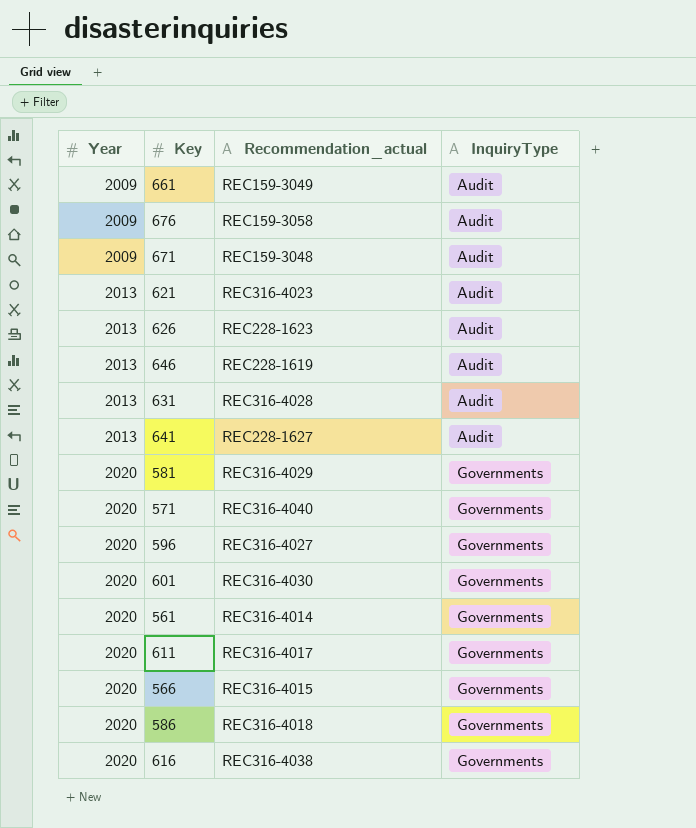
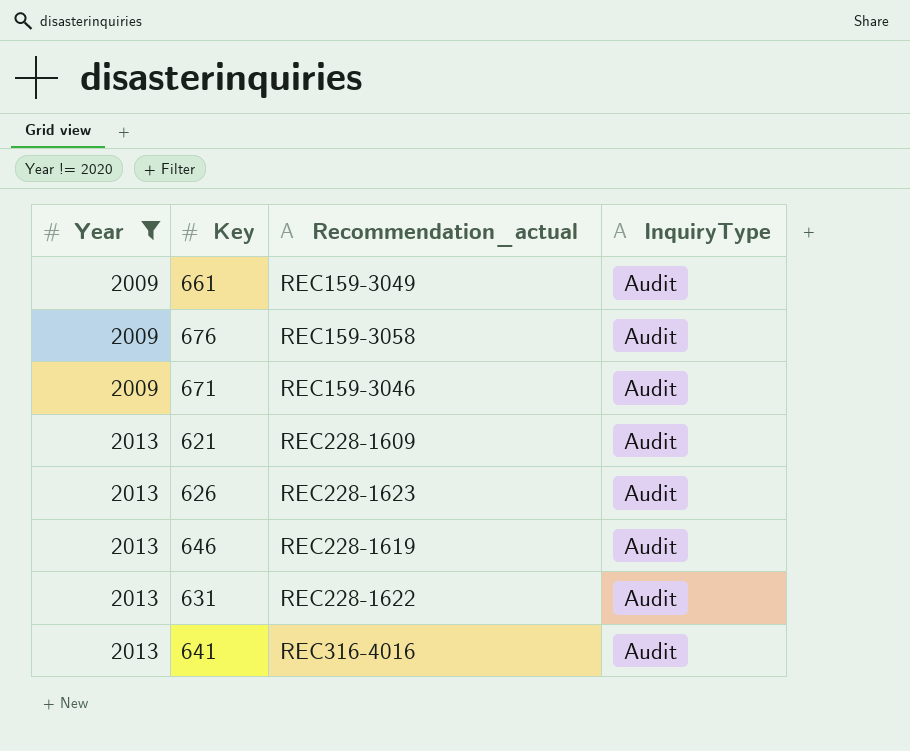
filter: none -> Year != 2020
671 | Recommendation_actual: REC159-3048 -> REC159-3046
621 | Recommendation_actual: REC316-4023 -> REC228-1609
631 | Recommendation_actual: REC316-4028 -> REC228-1622
641 | Recommendation_actual: REC228-1627 -> REC316-4016

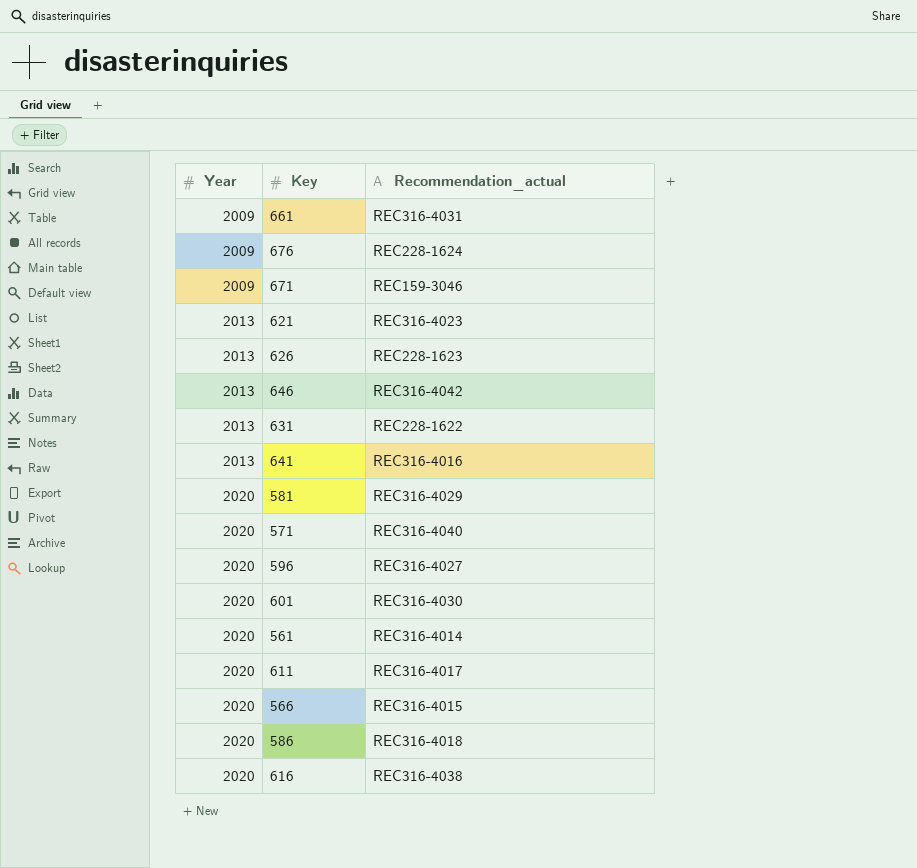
filter: Year != 2020 -> none
column InquiryType | position: 4 -> none
661 | Recommendation_actual: REC159-3049 -> REC316-4031
676 | Recommendation_actual: REC159-3058 -> REC228-1624
621 | Recommendation_actual: REC228-1609 -> REC316-4023
646 | Recommendation_actual: REC228-1619 -> REC316-4042

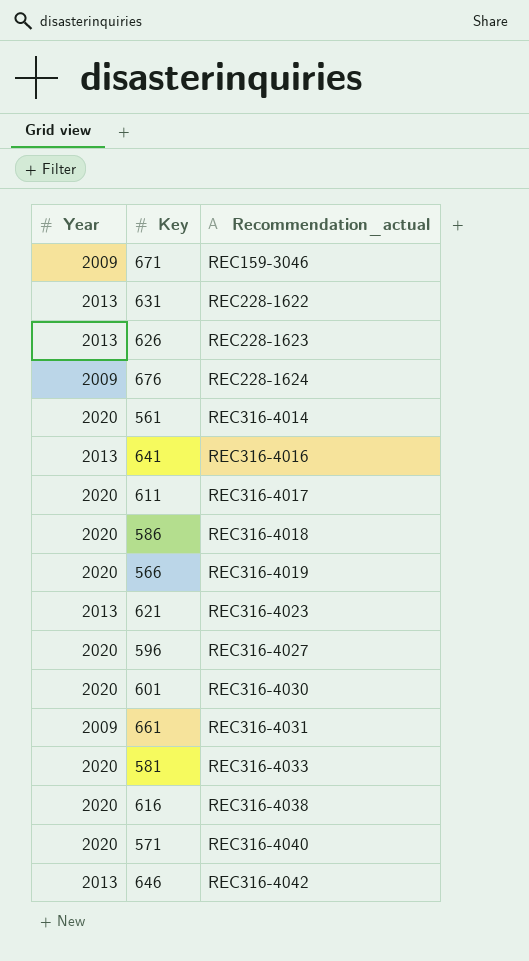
row order: Year ascending -> Recommendation_actual ascending
566 | Recommendation_actual: REC316-4015 -> REC316-4019
581 | Recommendation_actual: REC316-4029 -> REC316-4033

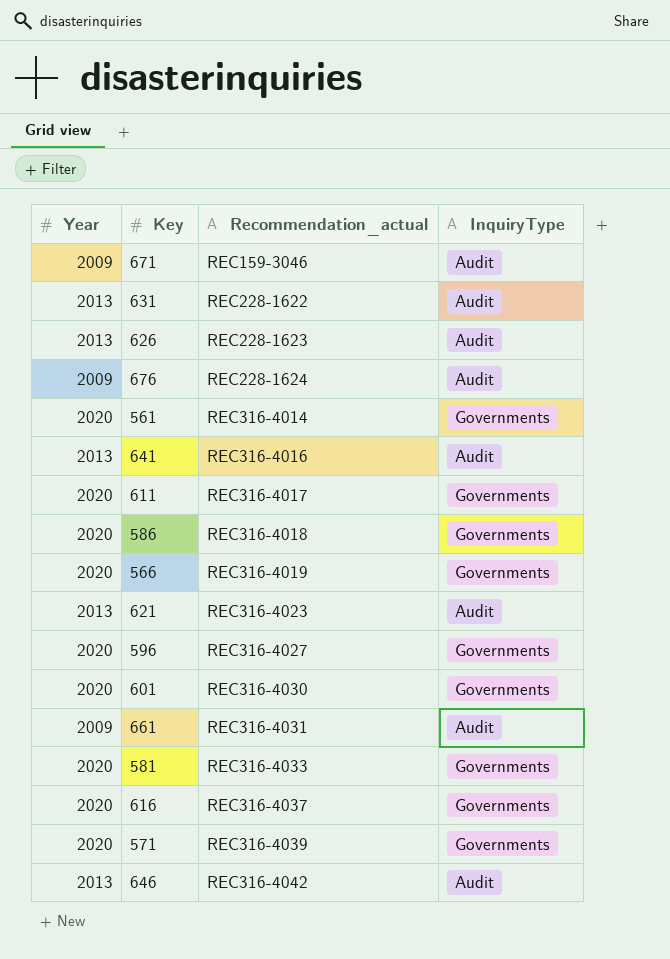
column InquiryType | position: none -> 4
616 | Recommendation_actual: REC316-4038 -> REC316-4037
571 | Recommendation_actual: REC316-4040 -> REC316-4039

